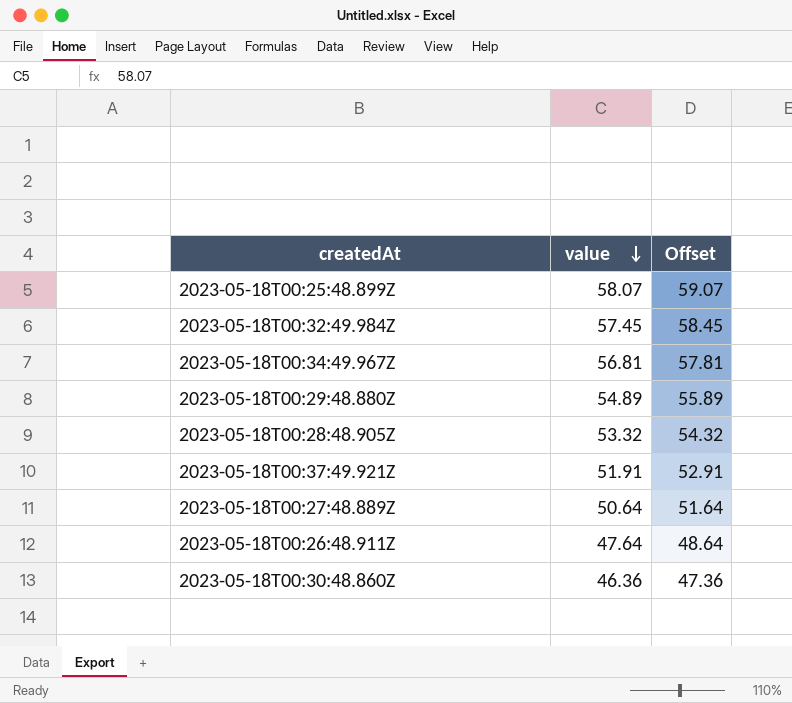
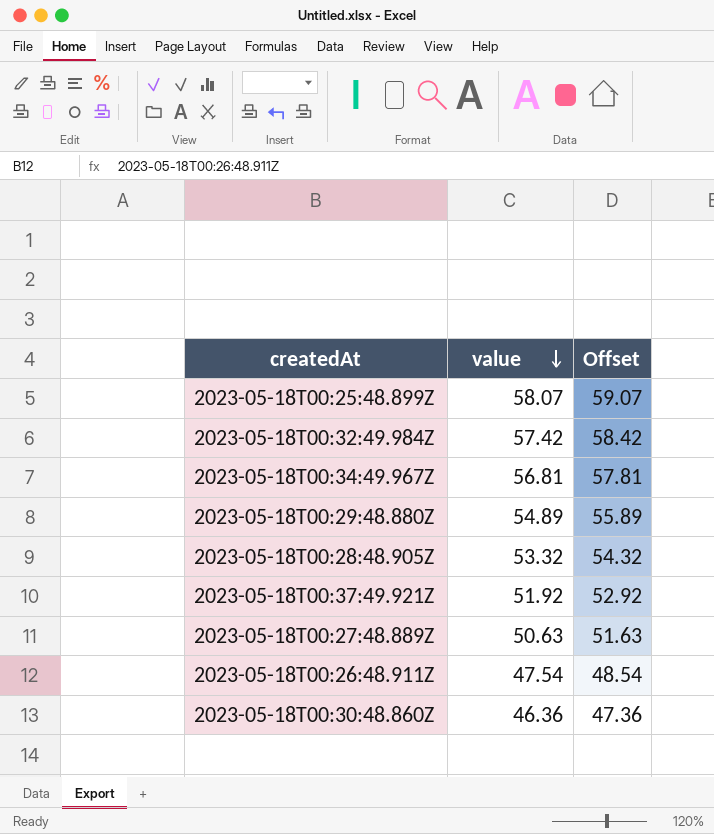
2023-05-18T00:32:49.984Z | value: 57.45 -> 57.42
2023-05-18T00:32:49.984Z | Offset: 58.45 -> 58.42
2023-05-18T00:37:49.921Z | value: 51.91 -> 51.92
2023-05-18T00:37:49.921Z | Offset: 52.91 -> 52.92
2023-05-18T00:27:48.889Z | value: 50.64 -> 50.63
2023-05-18T00:27:48.889Z | Offset: 51.64 -> 51.63
2023-05-18T00:26:48.911Z | value: 47.64 -> 47.54
2023-05-18T00:26:48.911Z | Offset: 48.64 -> 48.54

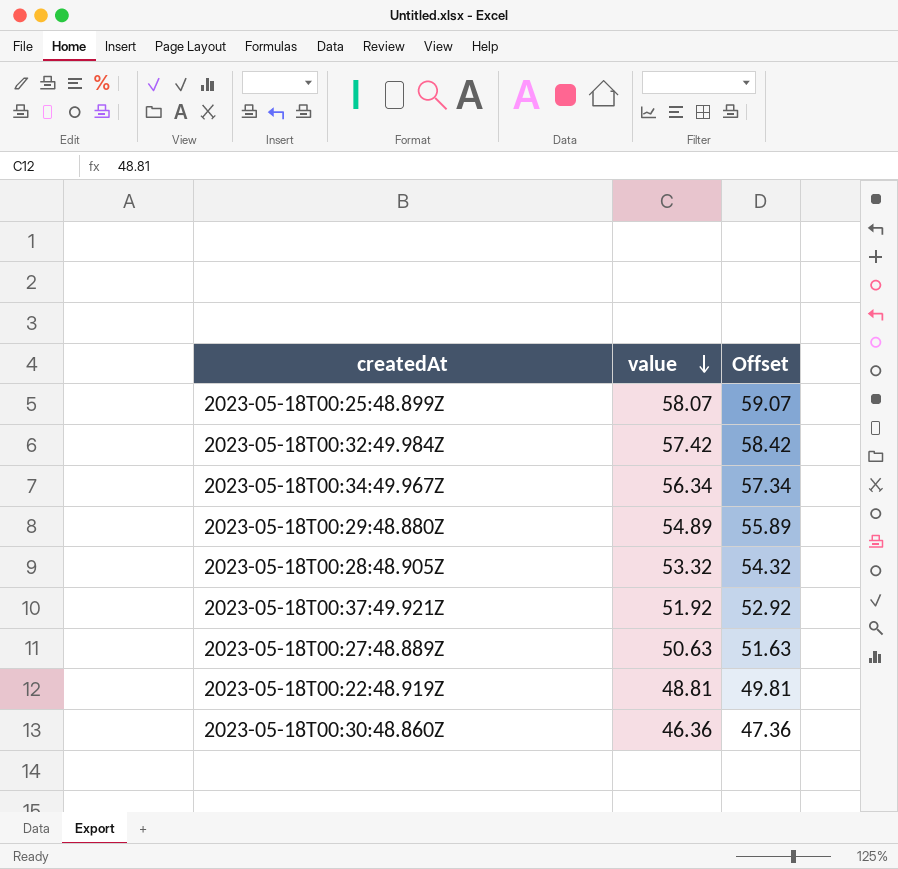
row 2023-05-18T00:26:48.911Z: 47.54 | 48.54 -> none
2023-05-18T00:34:49.967Z | value: 56.81 -> 56.34
2023-05-18T00:34:49.967Z | Offset: 57.81 -> 57.34
row 2023-05-18T00:22:48.919Z: none -> 48.81 | 49.81

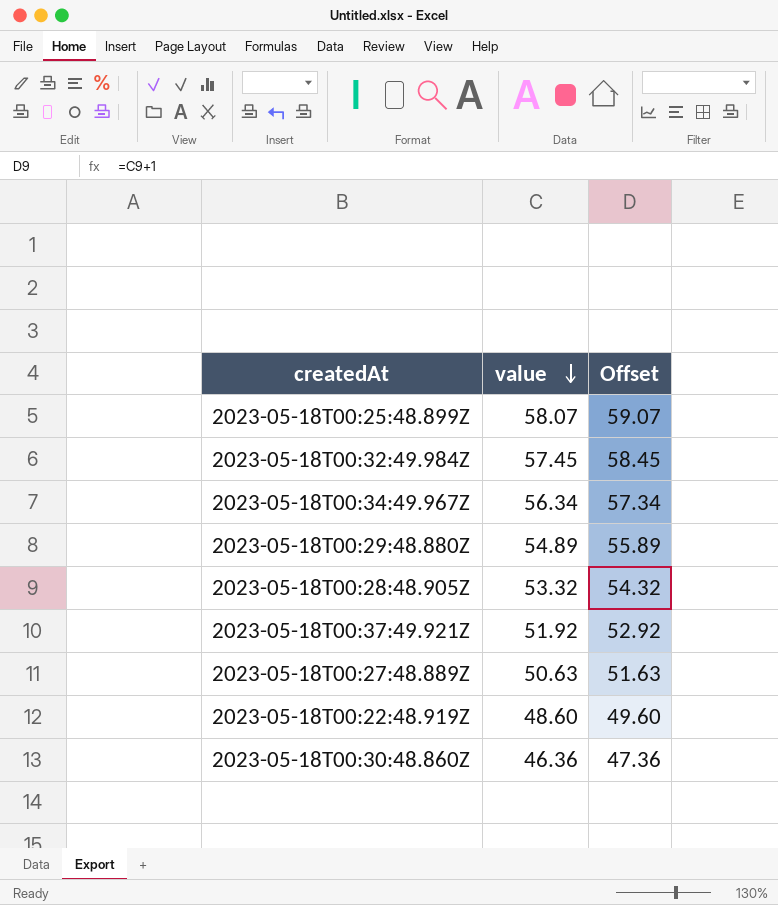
2023-05-18T00:32:49.984Z | value: 57.42 -> 57.45
2023-05-18T00:32:49.984Z | Offset: 58.42 -> 58.45
2023-05-18T00:22:48.919Z | value: 48.81 -> 48.60
2023-05-18T00:22:48.919Z | Offset: 49.81 -> 49.60

